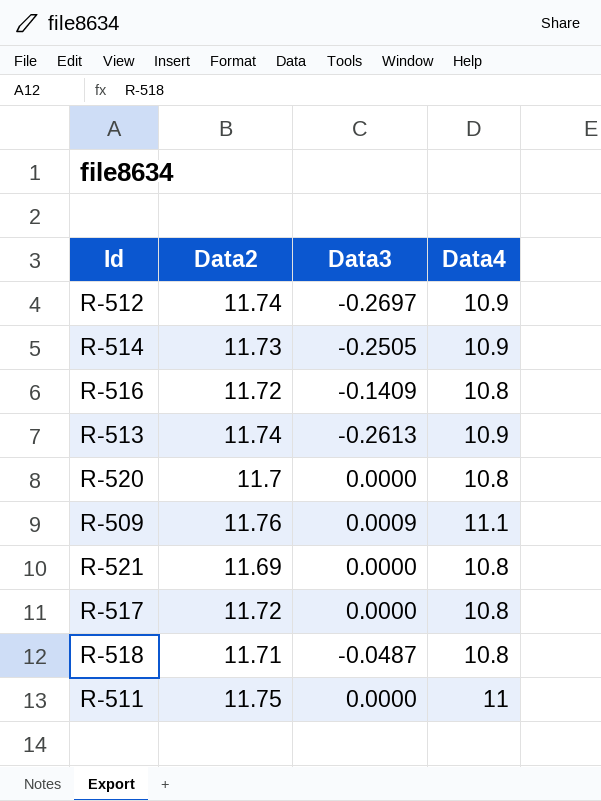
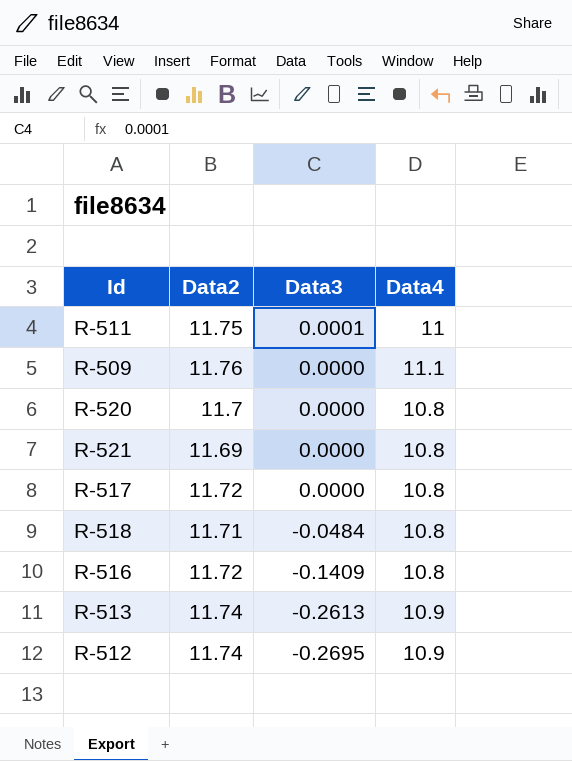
row order: none -> Data3 descending
row R-514: 11.73 | -0.2505 | 10.9 -> none
R-511 | Data3: 0.0000 -> 0.0001
R-509 | Data3: 0.0009 -> 0.0000
R-518 | Data3: -0.0487 -> -0.0484
R-512 | Data3: -0.2697 -> -0.2695

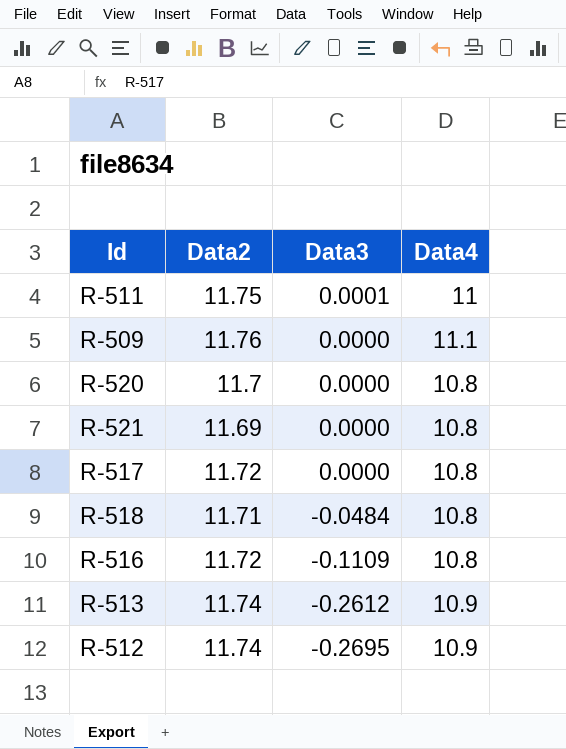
R-516 | Data3: -0.1409 -> -0.1109
R-513 | Data3: -0.2613 -> -0.2612

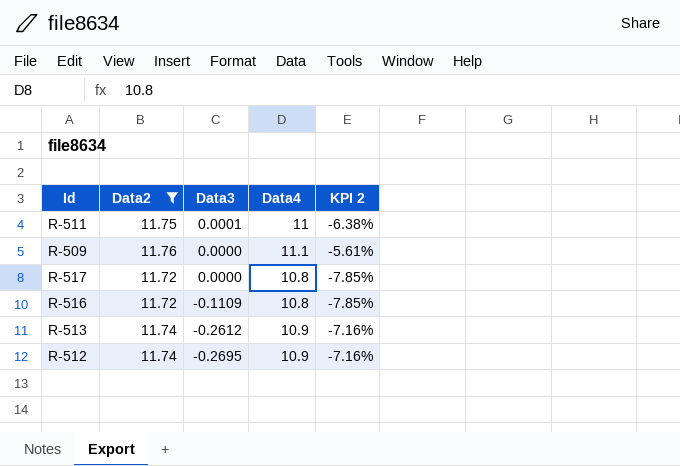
filter: none -> Data2 >= 11.72
column KPI 2 | formula: none -> ([Data4] - [Data2]) / [Data2]

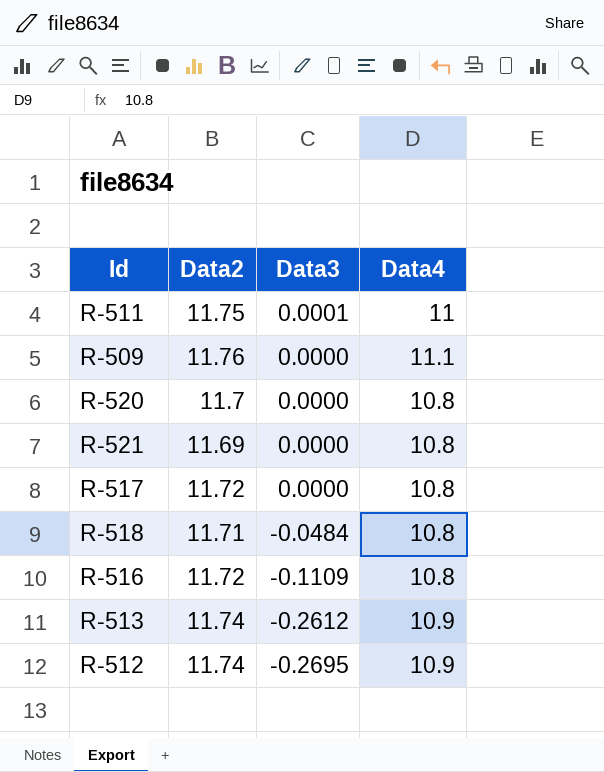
filter: Data2 >= 11.72 -> none
column KPI 2 | formula: ([Data4] - [Data2]) / [Data2] -> none

